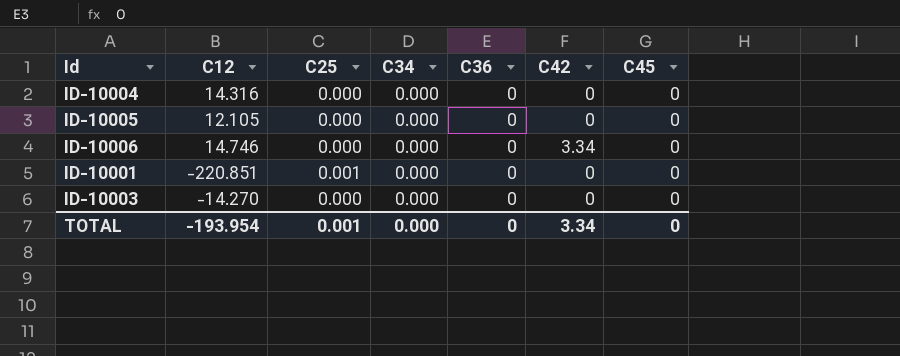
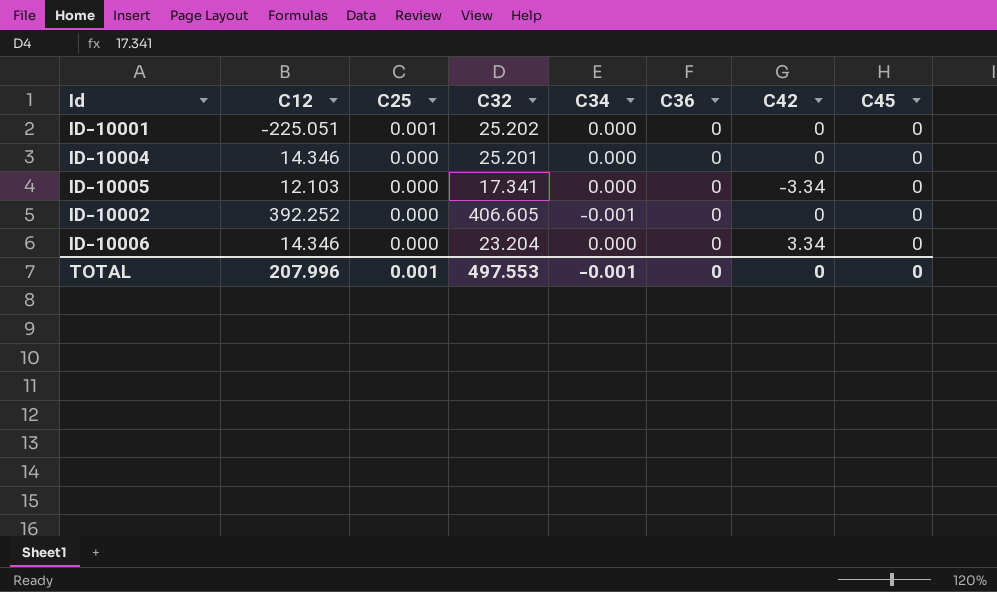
row order: none -> C25 descending
column C32 | position: none -> 4
row ID-10003: -14.270 | 0.000 | 0.000 | 0 | 0 | 0 -> none
ID-10001 | C12: -220.851 -> -225.051
ID-10004 | C12: 14.316 -> 14.346
ID-10005 | C12: 12.105 -> 12.103
ID-10005 | C42: 0 -> -3.34
row ID-10002: none -> 392.252 | 0.000 | 406.605 | -0.001 | 0 | 0 | 0
ID-10006 | C12: 14.746 -> 14.346
TOTAL | C12: -193.954 -> 207.996
TOTAL | C34: 0.000 -> -0.001
TOTAL | C42: 3.34 -> 0

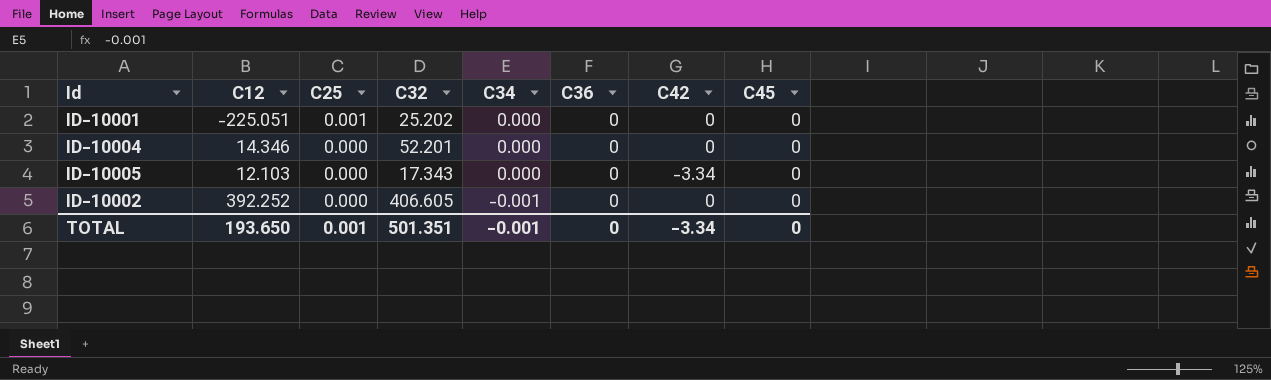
row ID-10006: 14.346 | 0.000 | 23.204 | 0.000 | 0 | 3.34 | 0 -> none
ID-10004 | C32: 25.201 -> 52.201
ID-10005 | C32: 17.341 -> 17.343
TOTAL | C12: 207.996 -> 193.650
TOTAL | C32: 497.553 -> 501.351
TOTAL | C42: 0 -> -3.34

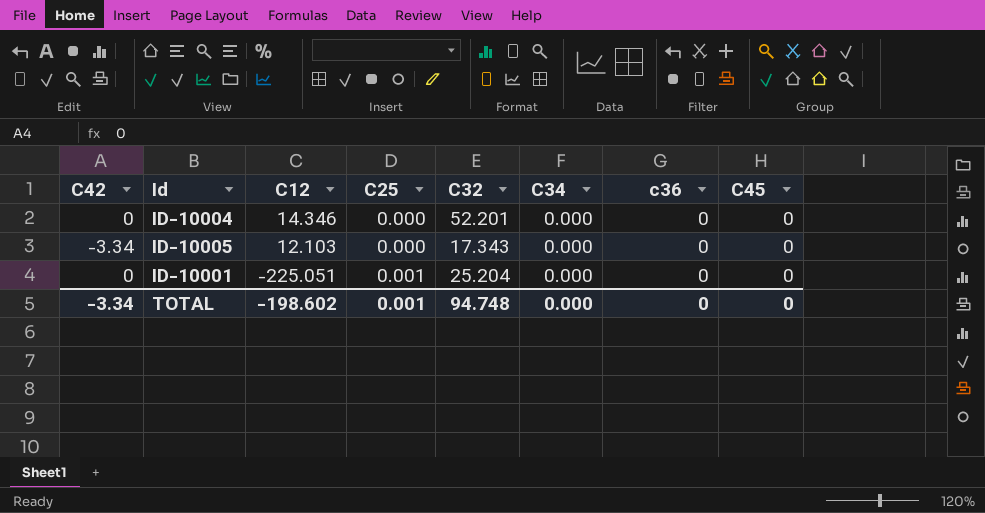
row order: C25 descending -> C12 descending
column C42 | position: 7 -> 1
column name: C36 -> c36
row ID-10002: 392.252 | 0.000 | 406.605 | -0.001 | 0 | 0 | 0 -> none
ID-10001 | C32: 25.202 -> 25.204
TOTAL | C12: 193.650 -> -198.602
TOTAL | C32: 501.351 -> 94.748
TOTAL | C34: -0.001 -> 0.000

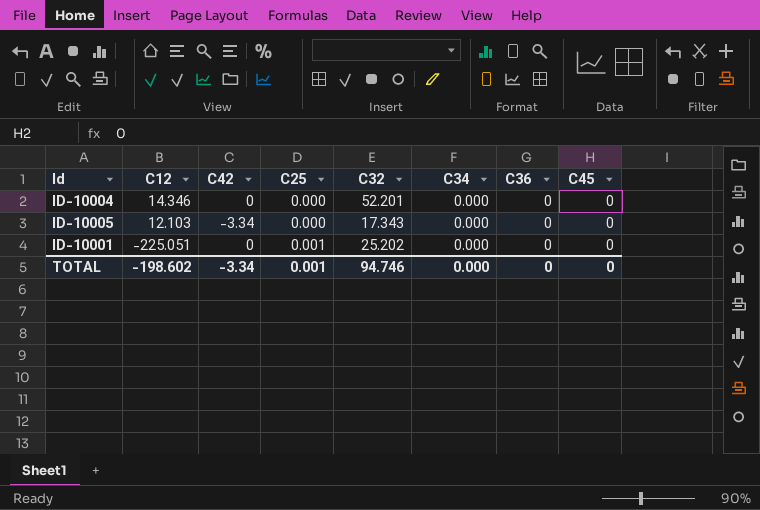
column C42 | position: 1 -> 3
column name: c36 -> C36
ID-10001 | C32: 25.204 -> 25.202
TOTAL | C32: 94.748 -> 94.746

